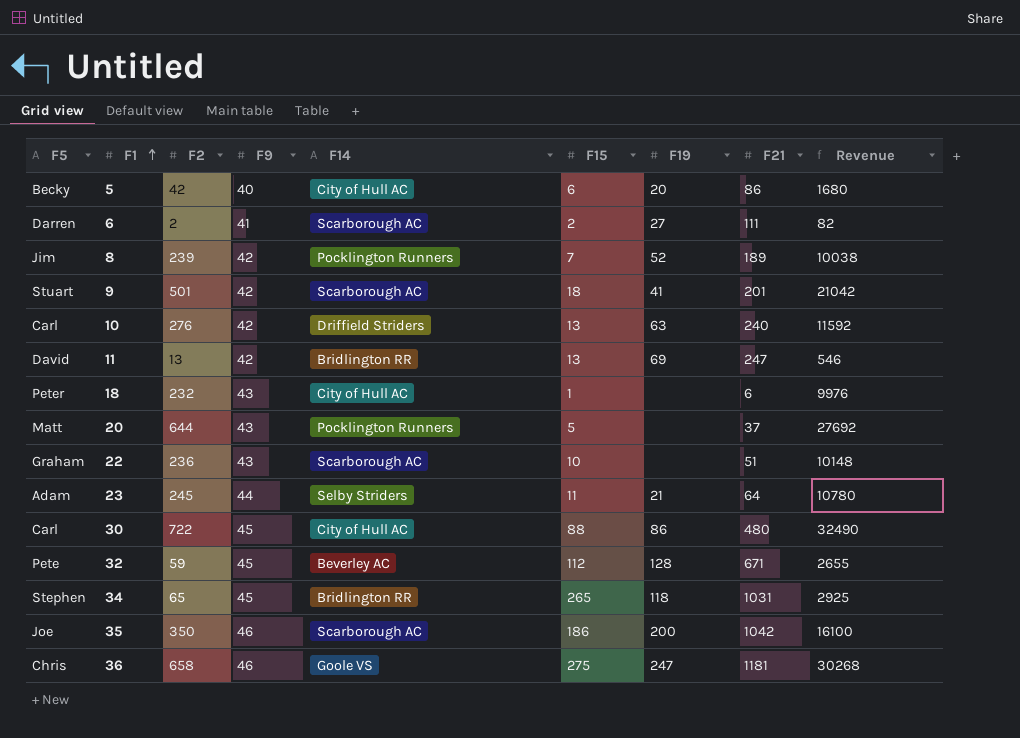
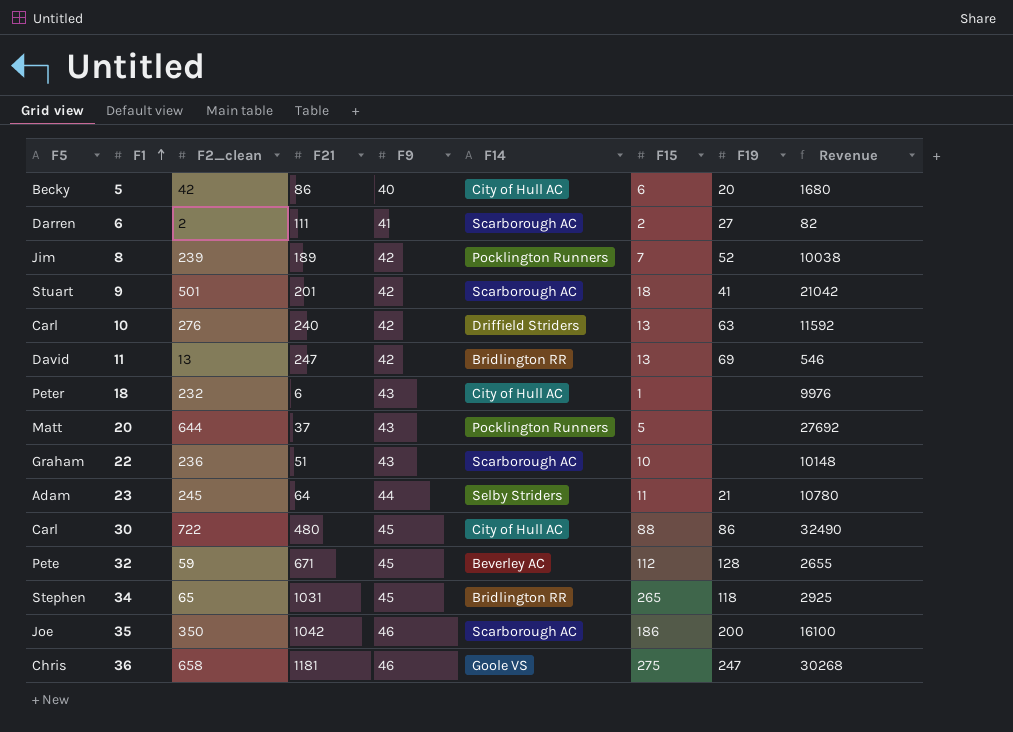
column name: F2 -> F2_clean
column F21 | position: 8 -> 4

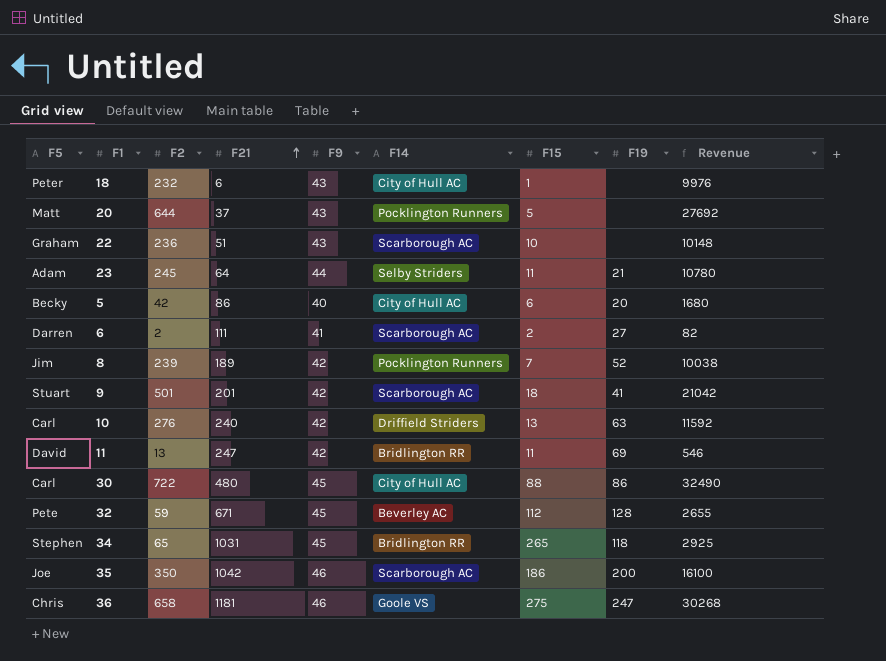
row order: F1 ascending -> F21 ascending
column name: F2_clean -> F2
11 | F15: 13 -> 11

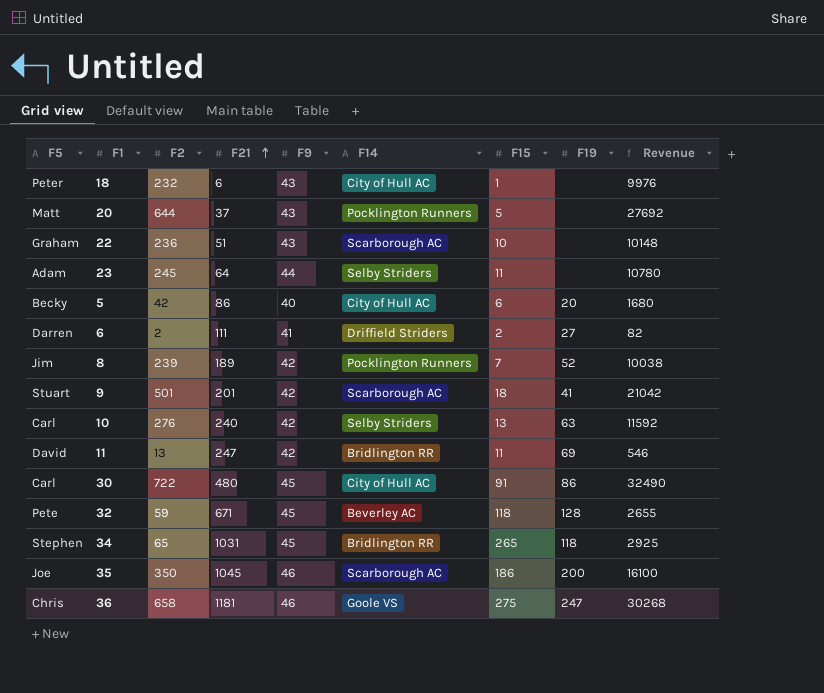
23 | F19: 21 -> none
6 | F14: Scarborough AC -> Driffield Striders
10 | F14: Driffield Striders -> Selby Striders
30 | F15: 88 -> 91
32 | F15: 112 -> 118
35 | F21: 1042 -> 1045

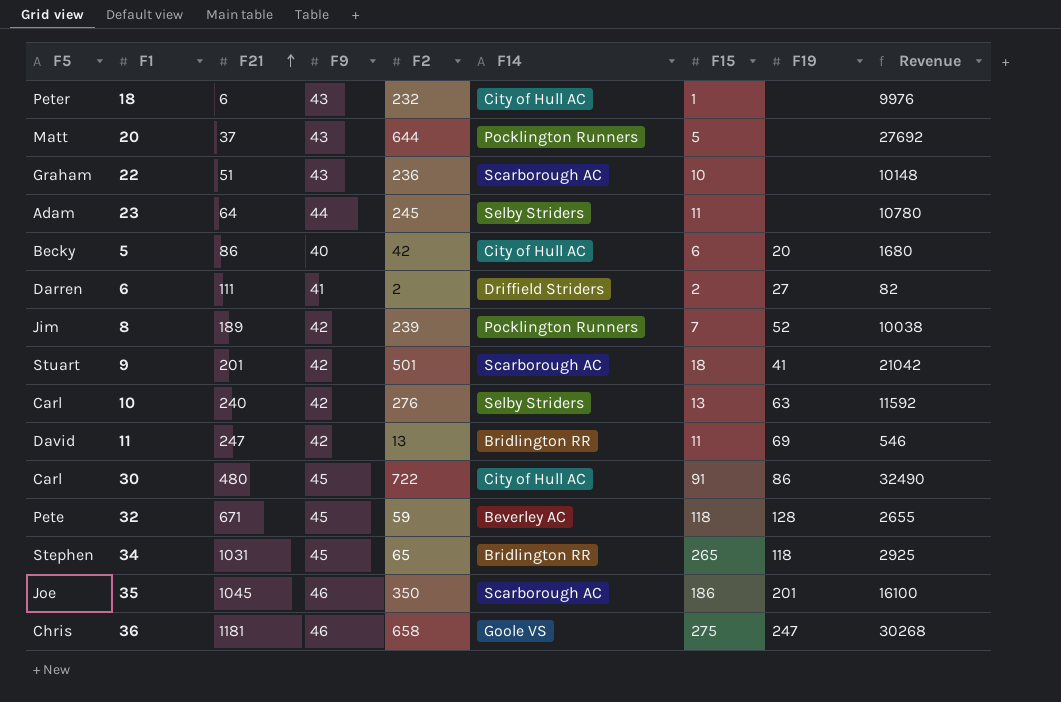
column F2 | position: 3 -> 5
35 | F19: 200 -> 201

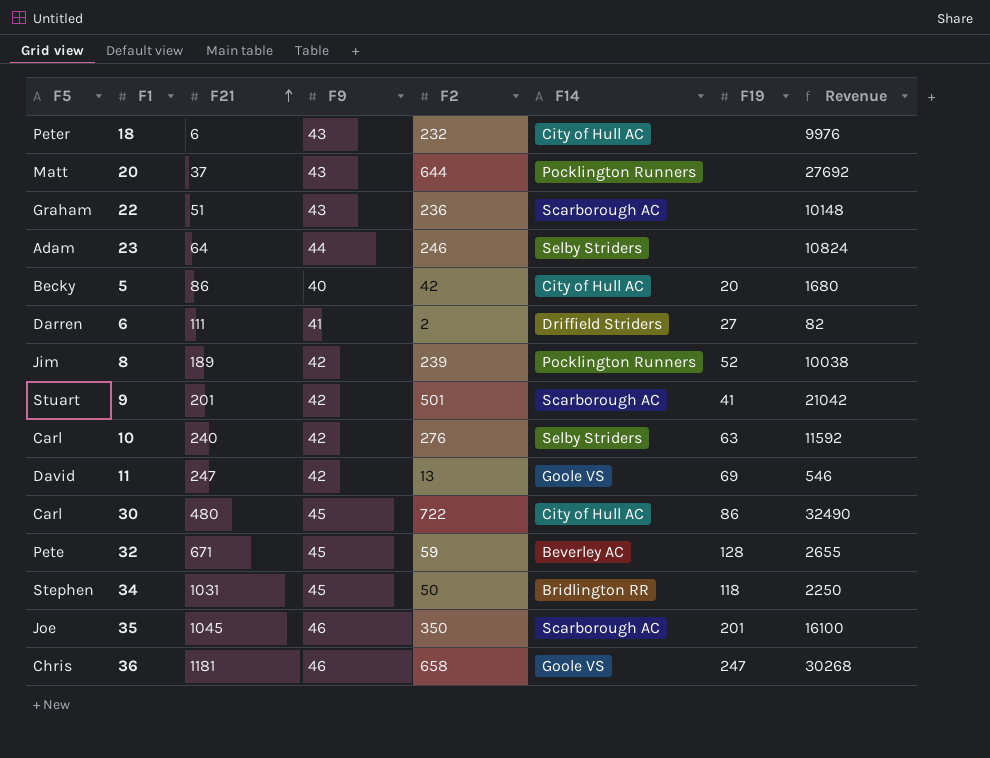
column F15 | position: 7 -> none
23 | F2: 245 -> 246
23 | Revenue: 10780 -> 10824
11 | F14: Bridlington RR -> Goole VS
34 | F2: 65 -> 50
34 | Revenue: 2925 -> 2250

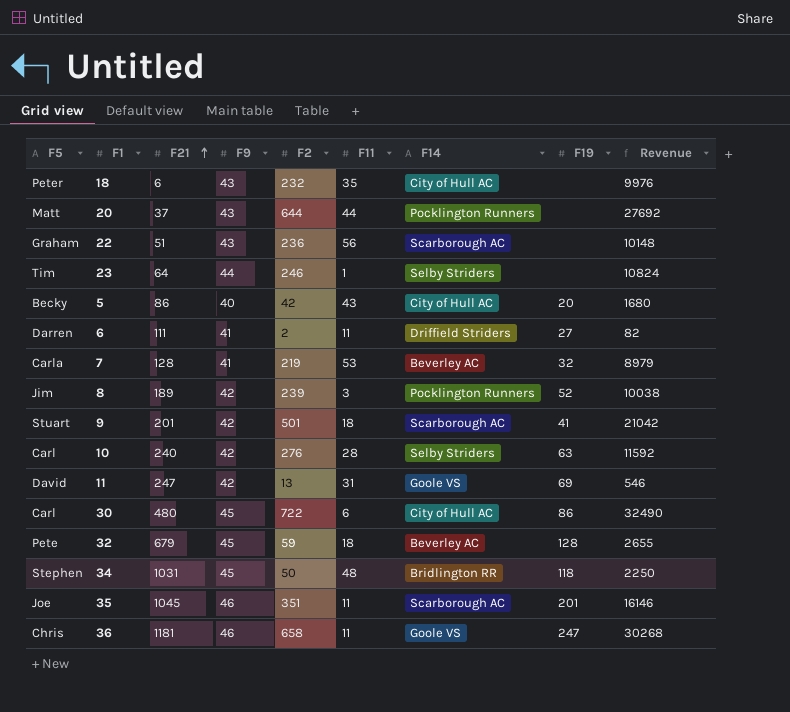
column F11 | position: none -> 6
23 | F5: Adam -> Tim
row 7: none -> Carla | 128 | 41 | 219 | 53 | Beverley AC | 32 | 8979
32 | F21: 671 -> 679
35 | F2: 350 -> 351
35 | Revenue: 16100 -> 16146

